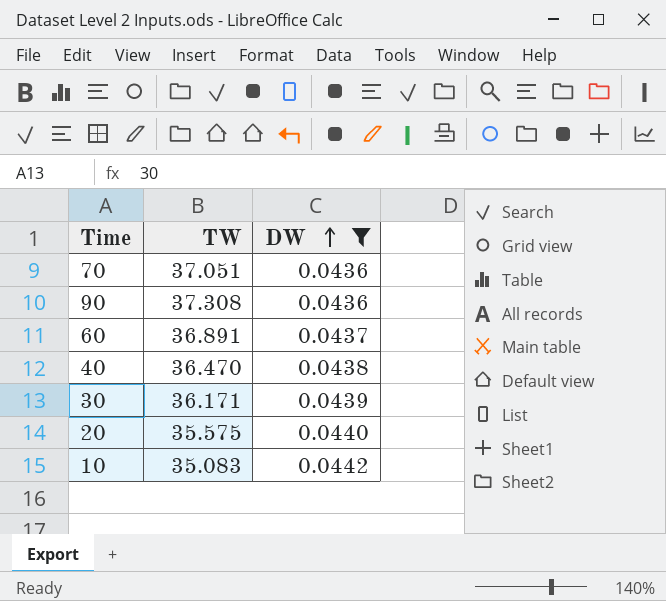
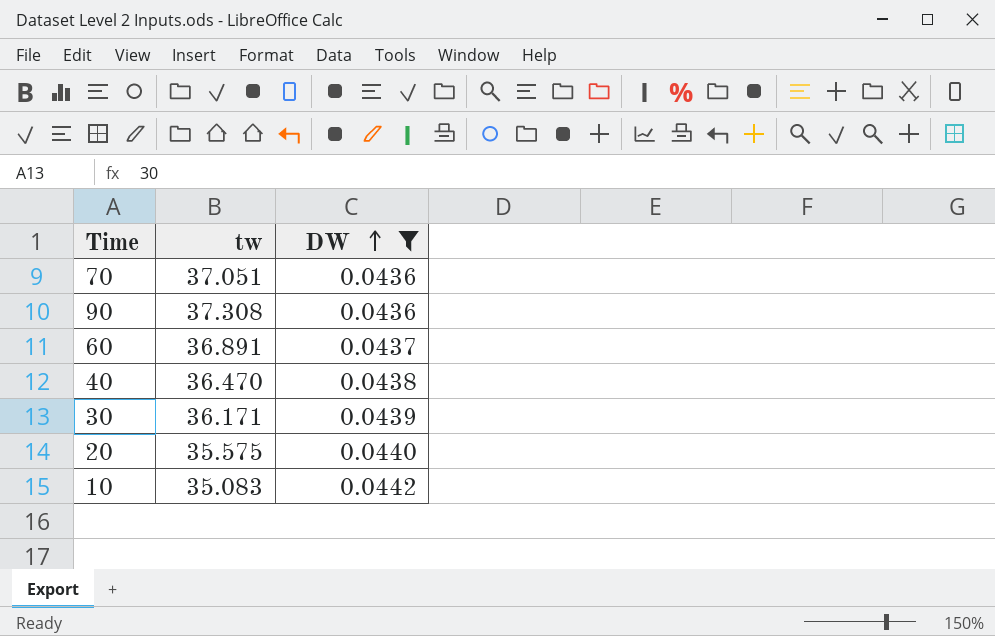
column name: TW -> tw

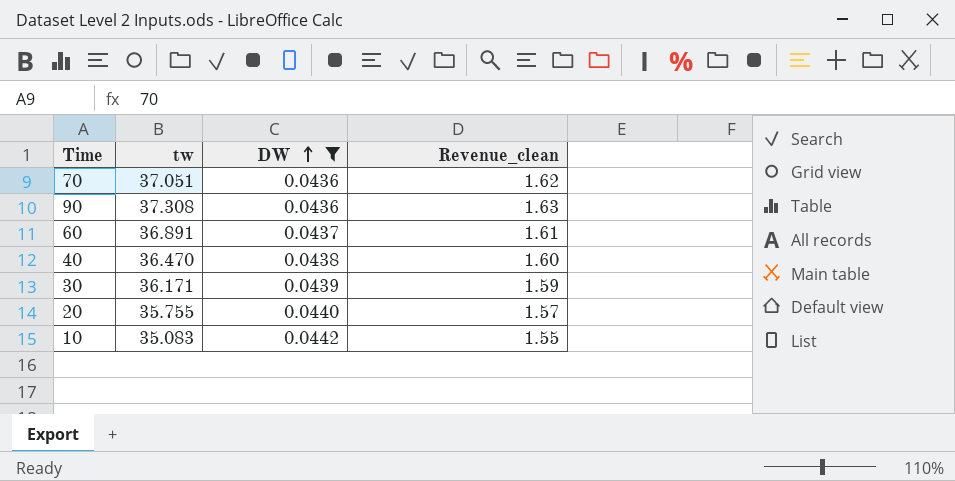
column Revenue_clean | formula: none -> [tw] * [DW]
20 | tw: 35.575 -> 35.755

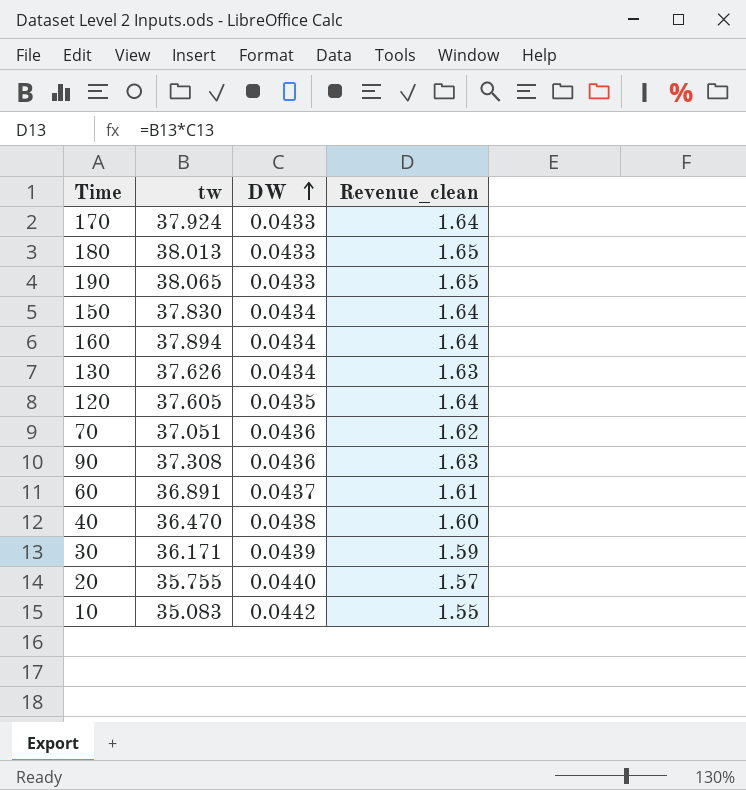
filter: DW >= 0.0436 -> none

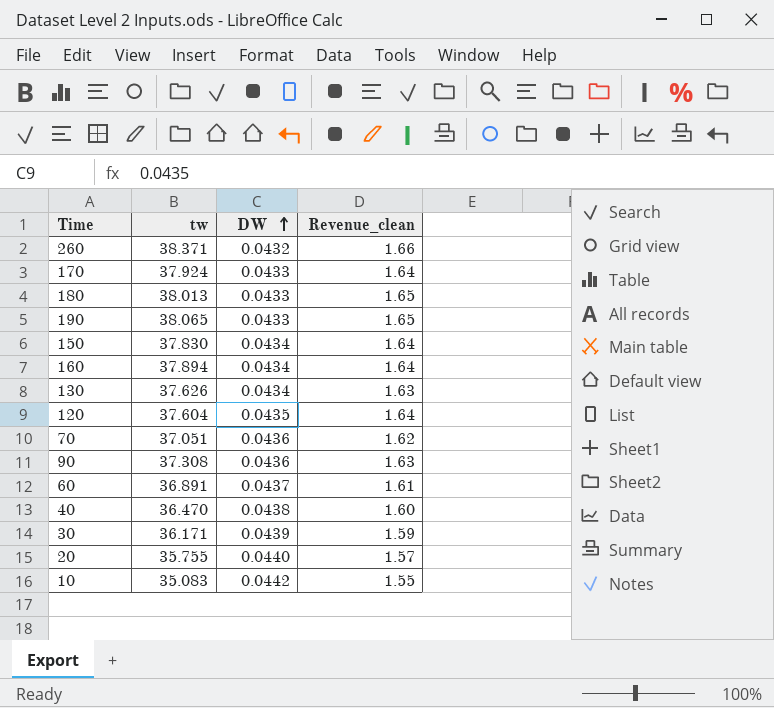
row 260: none -> 38.371 | 0.0432 | 1.66
120 | tw: 37.605 -> 37.604

